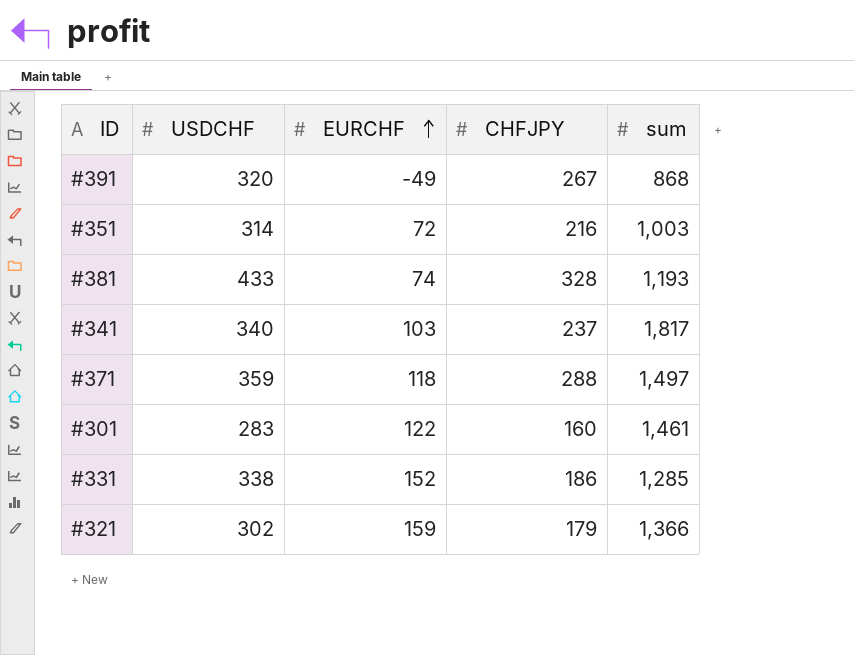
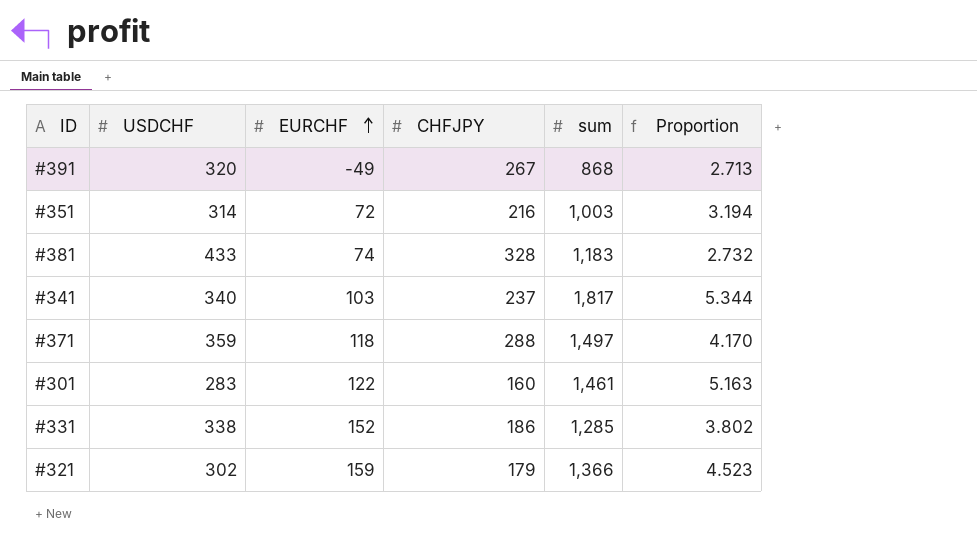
column Proportion | formula: none -> [sum] / [USDCHF]
#381 | sum: 1,193 -> 1,183

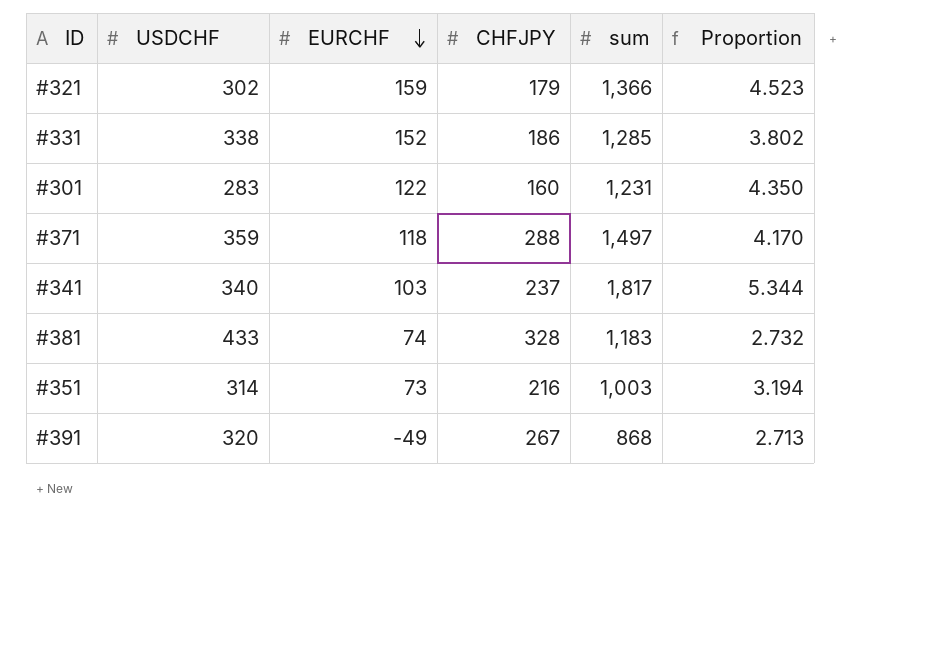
row order: EURCHF ascending -> EURCHF descending
#301 | sum: 1,461 -> 1,231
#301 | Proportion: 5.163 -> 4.350
#351 | EURCHF: 72 -> 73

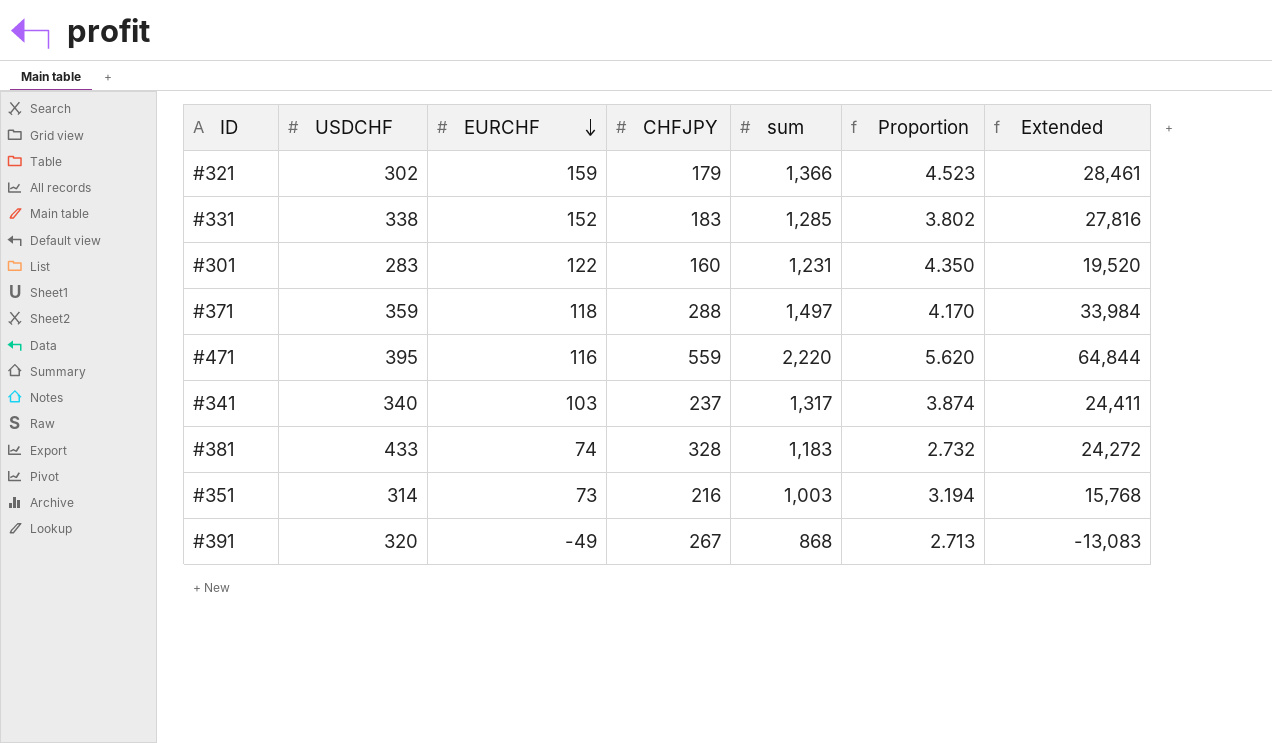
column Extended | formula: none -> [EURCHF] * [CHFJPY]
#331 | CHFJPY: 186 -> 183
row #471: none -> 395 | 116 | 559 | 2,220 | 5.620 | 64,844
#341 | sum: 1,817 -> 1,317
#341 | Proportion: 5.344 -> 3.874

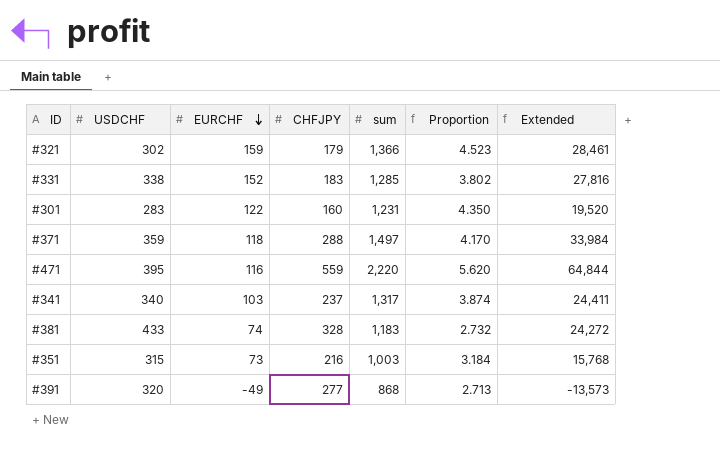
#351 | USDCHF: 314 -> 315
#351 | Proportion: 3.194 -> 3.184
#391 | CHFJPY: 267 -> 277
#391 | Extended: -13,083 -> -13,573

